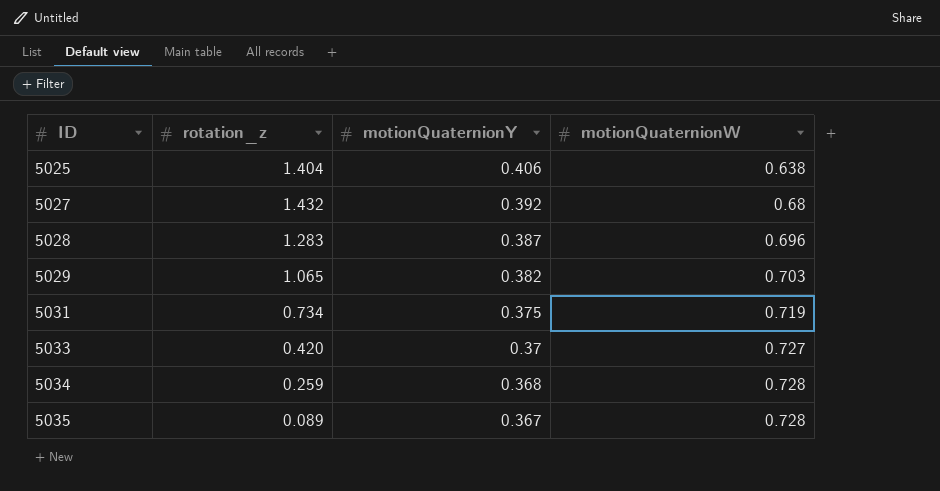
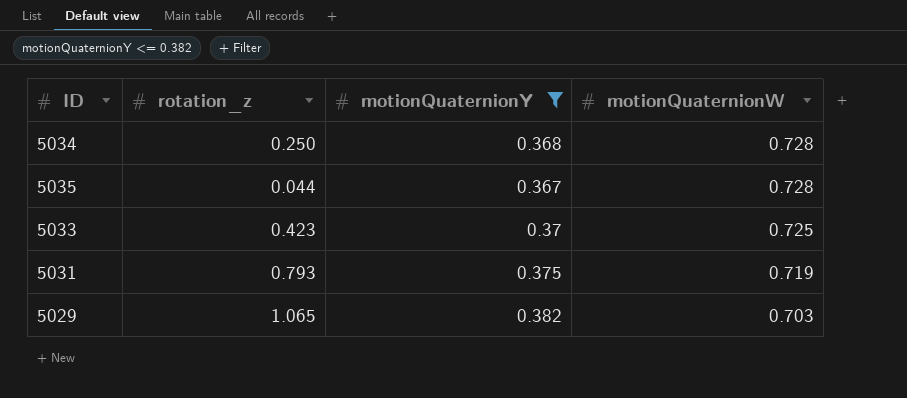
filter: none -> motionQuaternionY <= 0.382
row order: ID ascending -> motionQuaternionW descending
5034 | rotation_z: 0.259 -> 0.250
5035 | rotation_z: 0.089 -> 0.044
5033 | rotation_z: 0.420 -> 0.423
5033 | motionQuaternionW: 0.727 -> 0.725
5031 | rotation_z: 0.734 -> 0.793

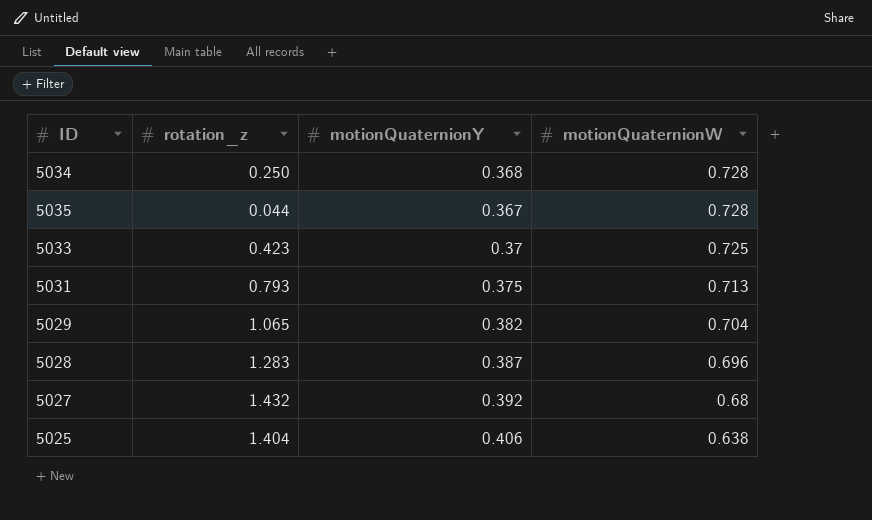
filter: motionQuaternionY <= 0.382 -> none
5031 | motionQuaternionW: 0.719 -> 0.713
5029 | motionQuaternionW: 0.703 -> 0.704

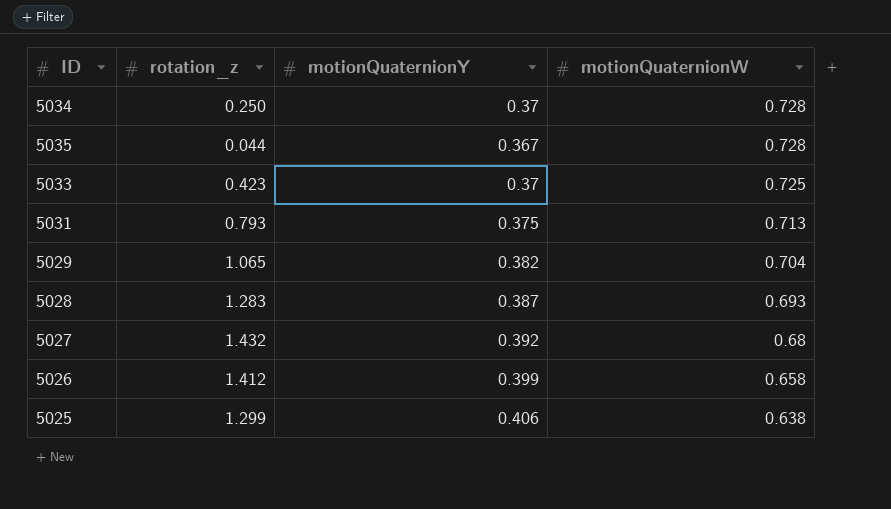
5034 | motionQuaternionY: 0.368 -> 0.37
5028 | motionQuaternionW: 0.696 -> 0.693
row 5026: none -> 1.412 | 0.399 | 0.658
5025 | rotation_z: 1.404 -> 1.299

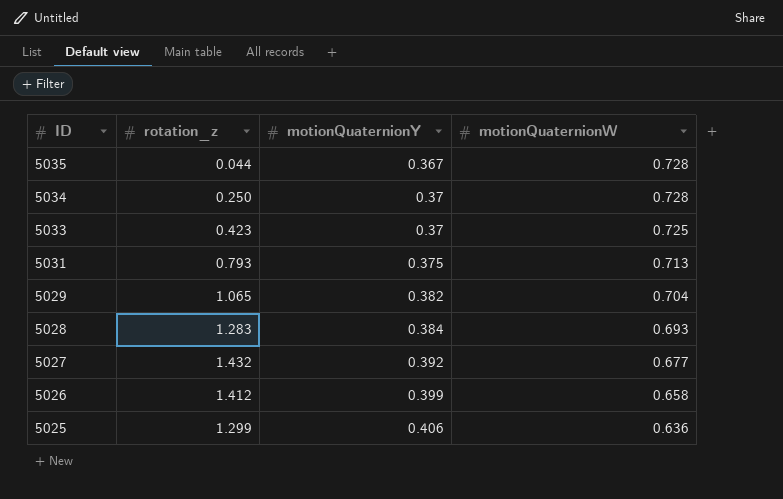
row order: motionQuaternionW descending -> ID descending
5028 | motionQuaternionY: 0.387 -> 0.384
5027 | motionQuaternionW: 0.68 -> 0.677
5025 | motionQuaternionW: 0.638 -> 0.636

